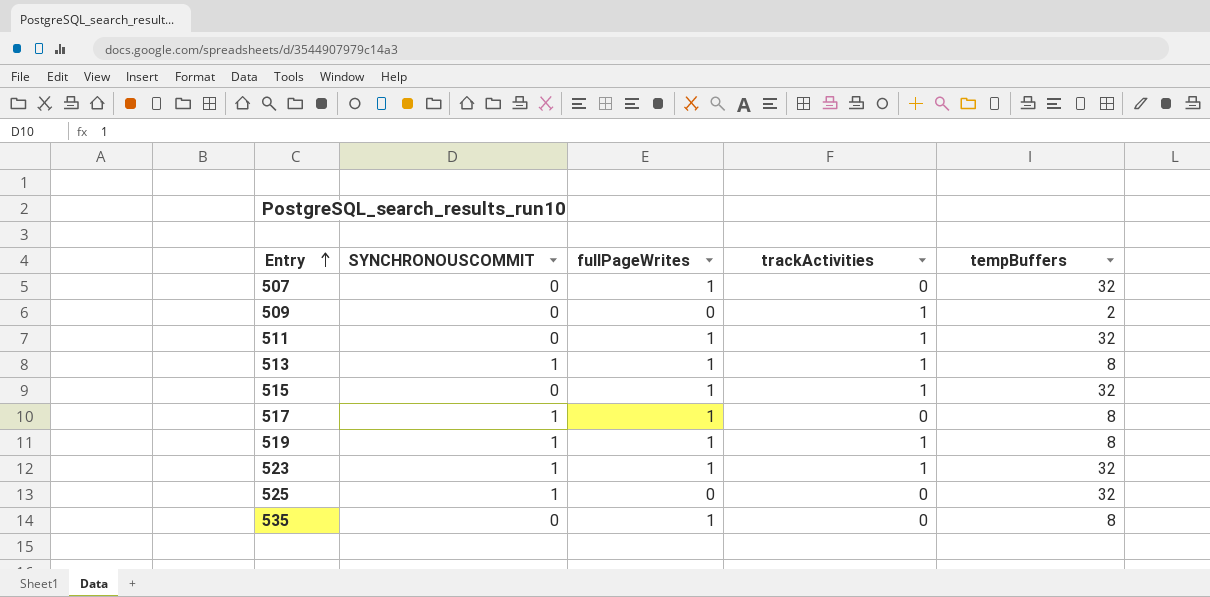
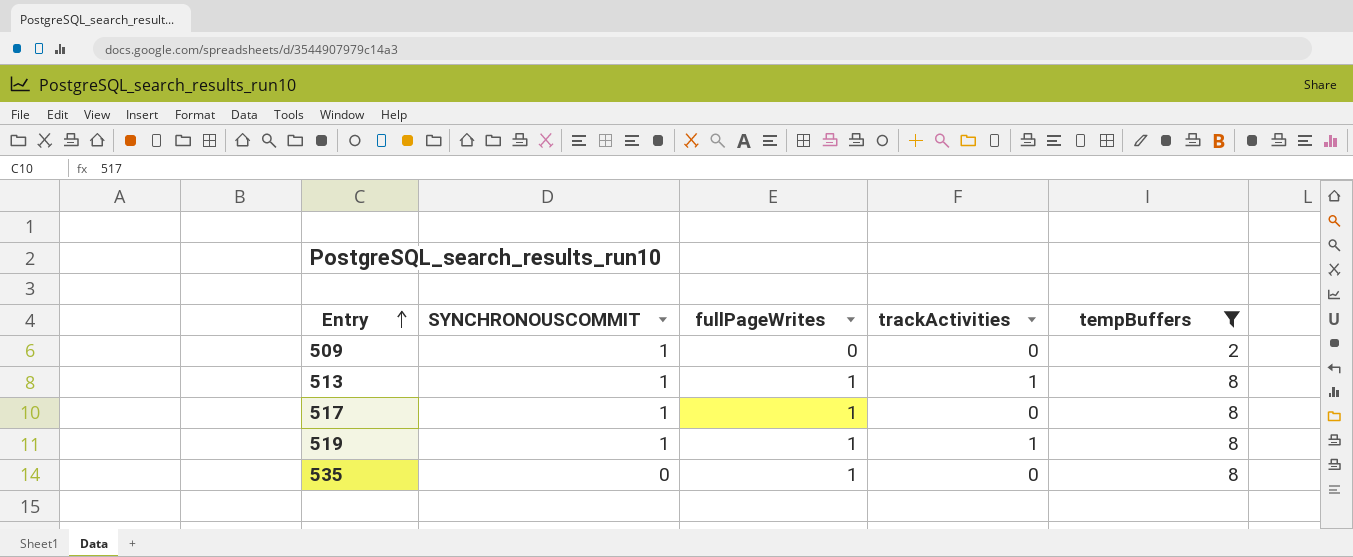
filter: none -> tempBuffers != 32
509 | SYNCHRONOUSCOMMIT: 0 -> 1
509 | trackActivities: 1 -> 0

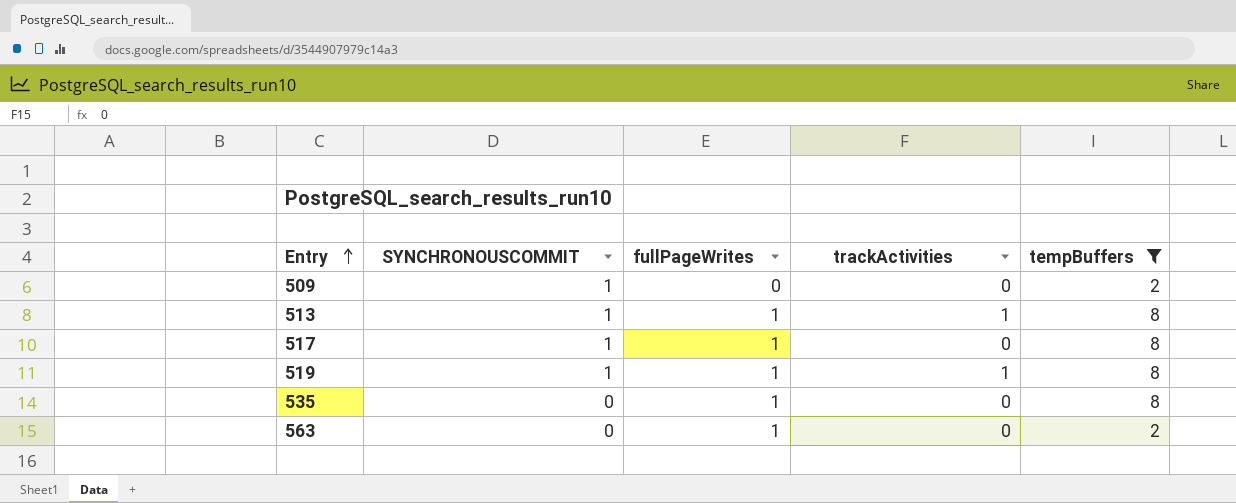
row 563: none -> 0 | 1 | 0 | 2

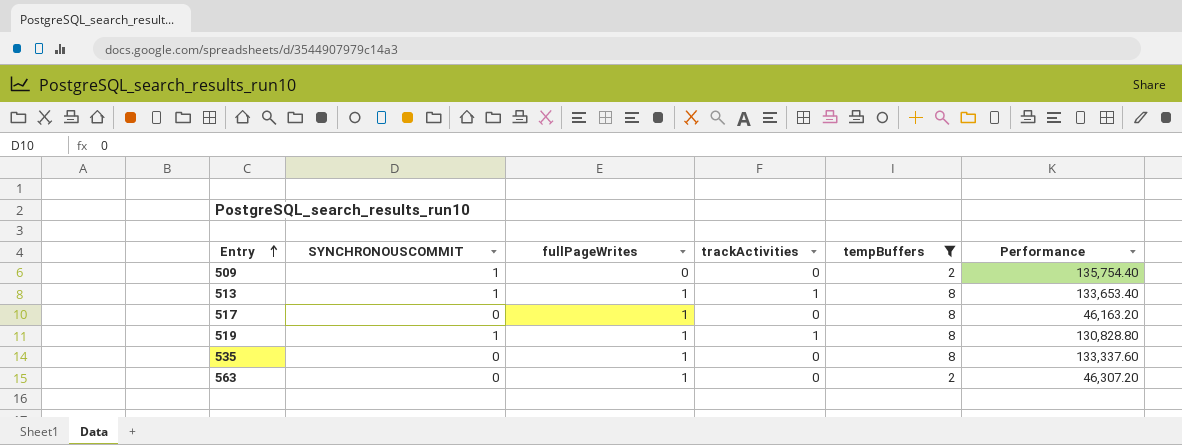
column Performance | position: none -> 6
517 | SYNCHRONOUSCOMMIT: 1 -> 0

